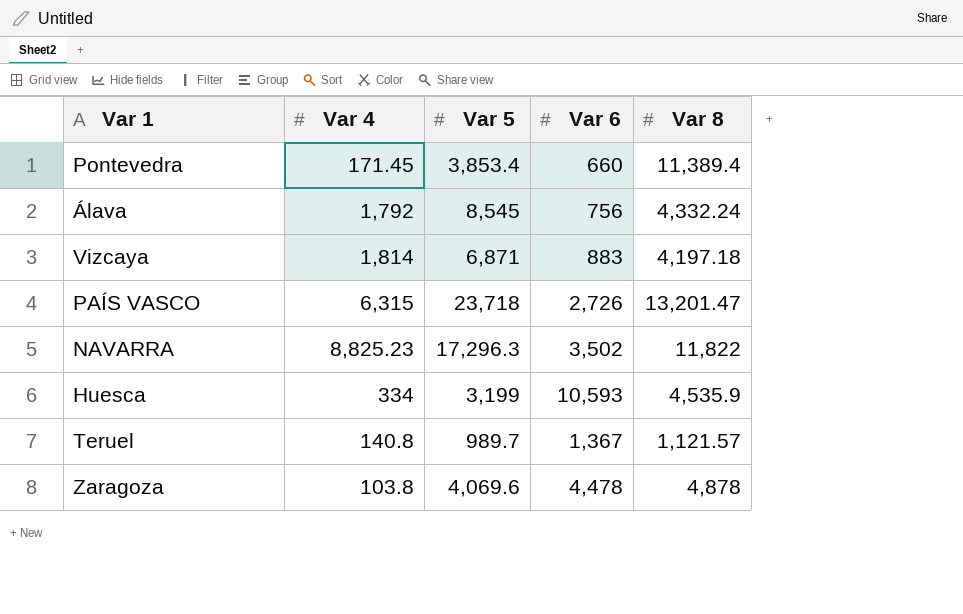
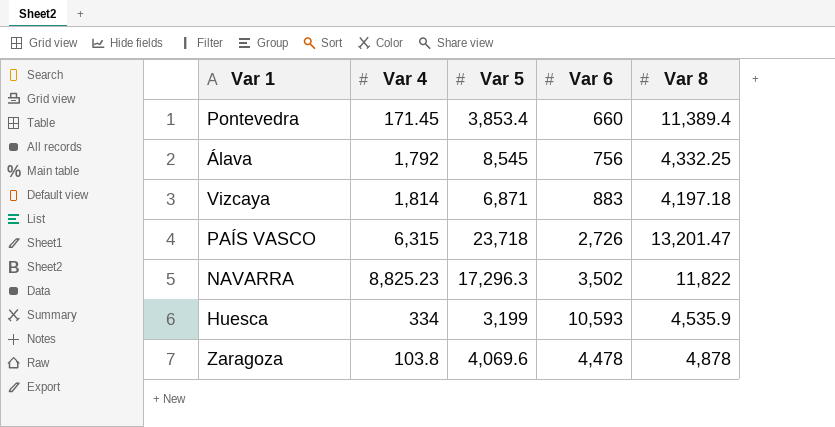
row Teruel: 140.8 | 989.7 | 1,367 | 1,121.57 -> none
Álava | Var 8: 4,332.24 -> 4,332.25

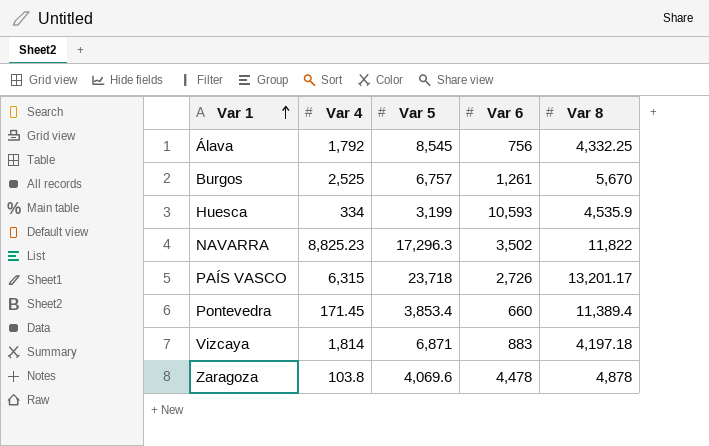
row order: none -> Var 1 ascending
row Burgos: none -> 2,525 | 6,757 | 1,261 | 5,670
PAÍS VASCO | Var 8: 13,201.47 -> 13,201.17

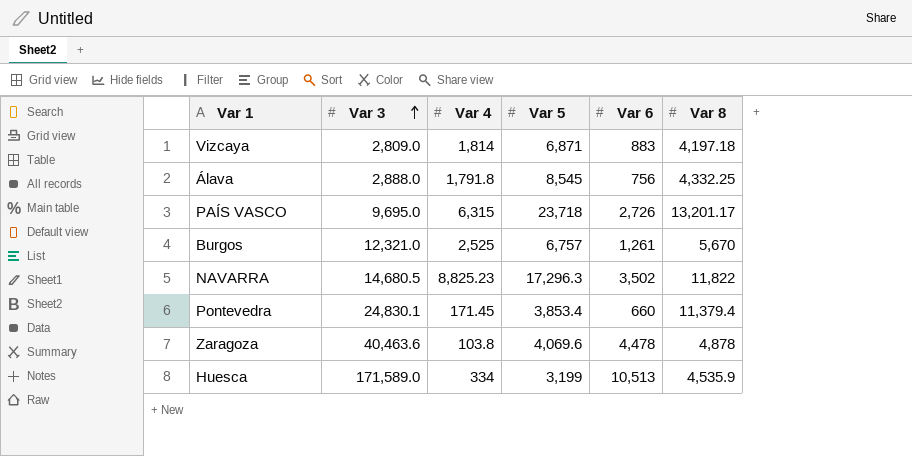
row order: Var 1 ascending -> Var 3 ascending
column Var 3 | position: none -> 2
Álava | Var 4: 1,792 -> 1,791.8
Pontevedra | Var 8: 11,389.4 -> 11,379.4
Huesca | Var 6: 10,593 -> 10,513

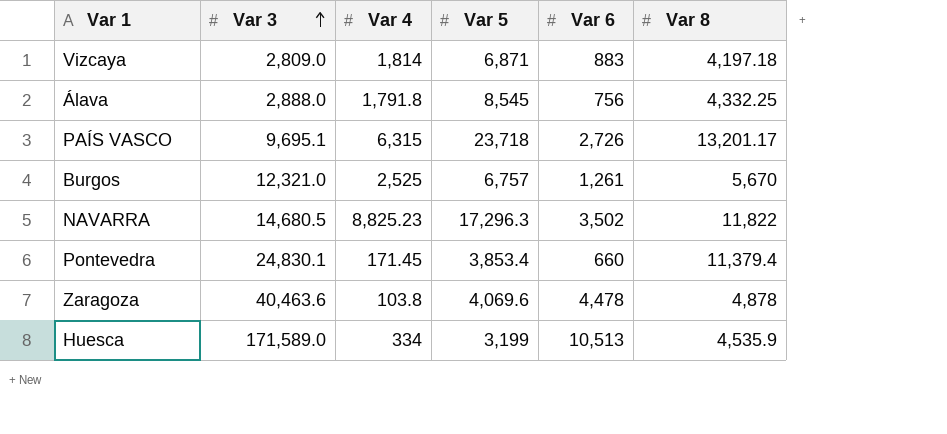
PAÍS VASCO | Var 3: 9,695.0 -> 9,695.1

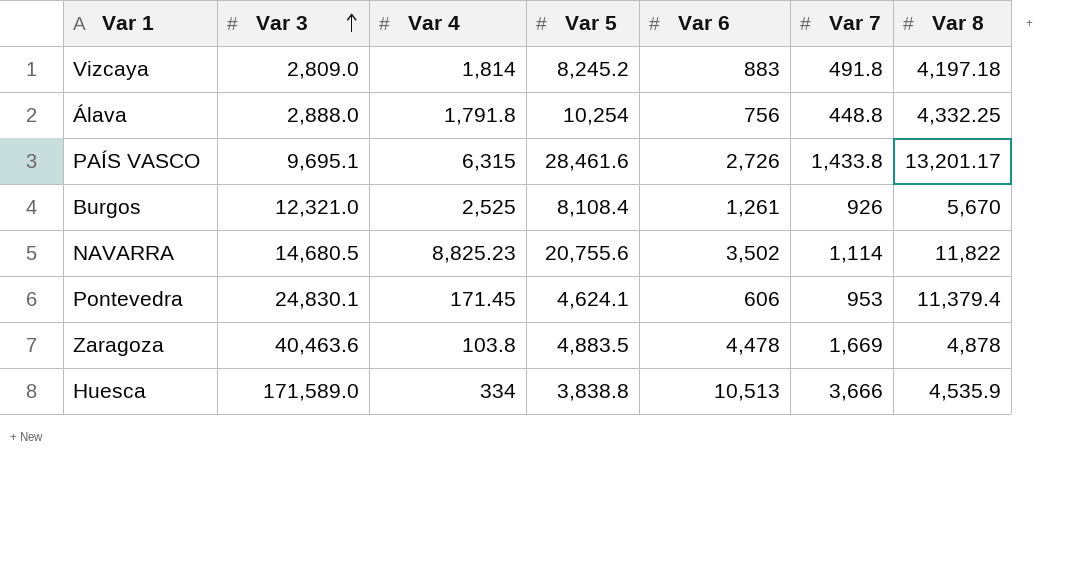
column Var 7 | position: none -> 6
Vizcaya | Var 5: 6,871 -> 8,245.2
Álava | Var 5: 8,545 -> 10,254
PAÍS VASCO | Var 5: 23,718 -> 28,461.6
Burgos | Var 5: 6,757 -> 8,108.4
NAVARRA | Var 5: 17,296.3 -> 20,755.6
Pontevedra | Var 5: 3,853.4 -> 4,624.1
Pontevedra | Var 6: 660 -> 606
Zaragoza | Var 5: 4,069.6 -> 4,883.5
Huesca | Var 5: 3,199 -> 3,838.8

